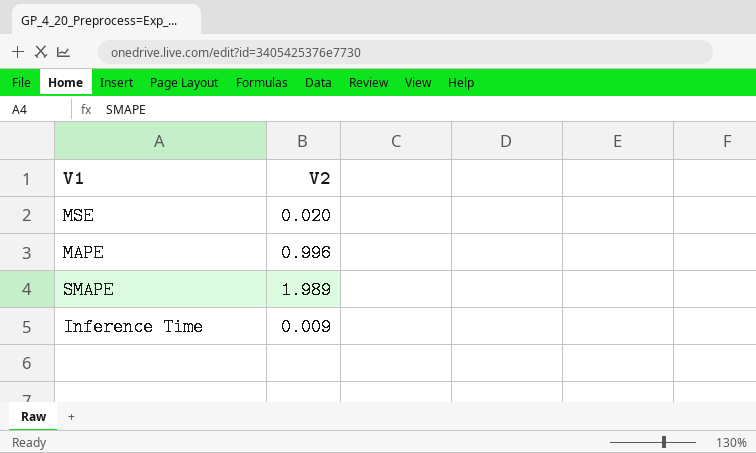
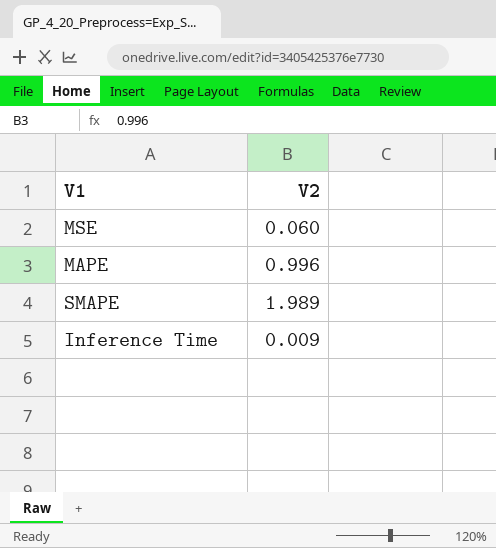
MSE | V2: 0.020 -> 0.060

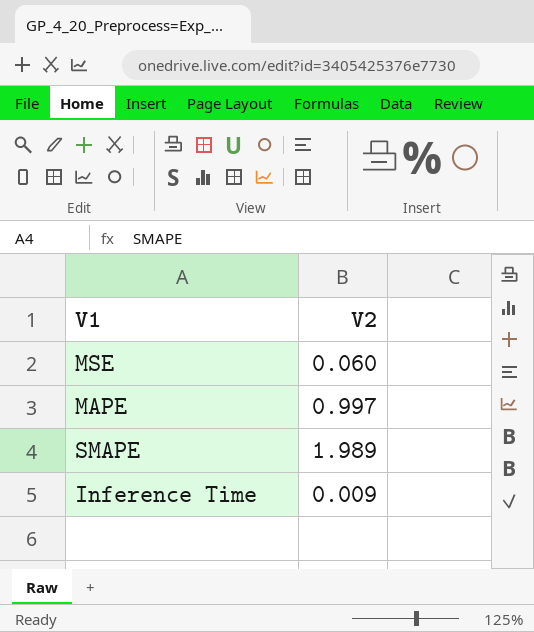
MAPE | V2: 0.996 -> 0.997

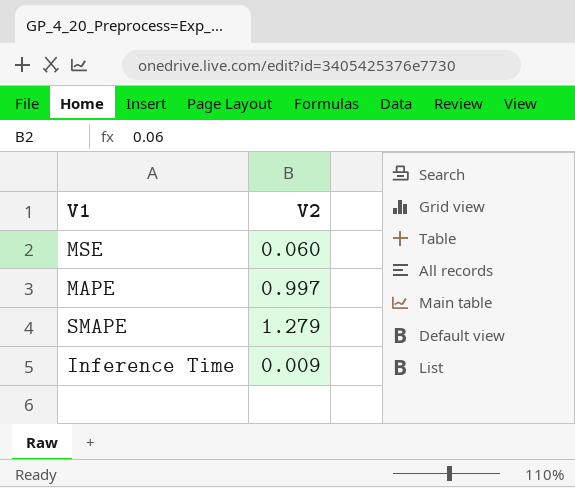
SMAPE | V2: 1.989 -> 1.279

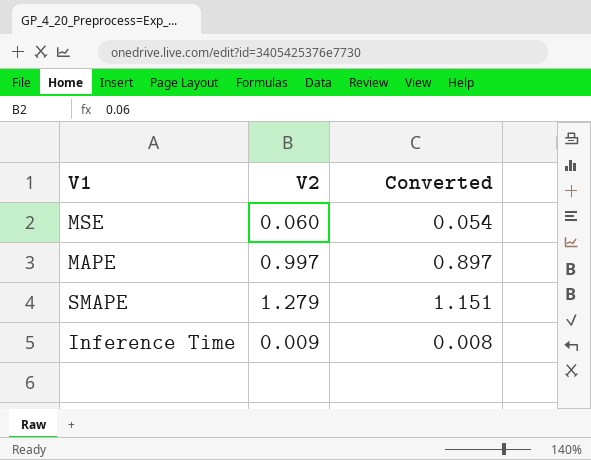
column Converted | formula: none -> [V2] * 0.9

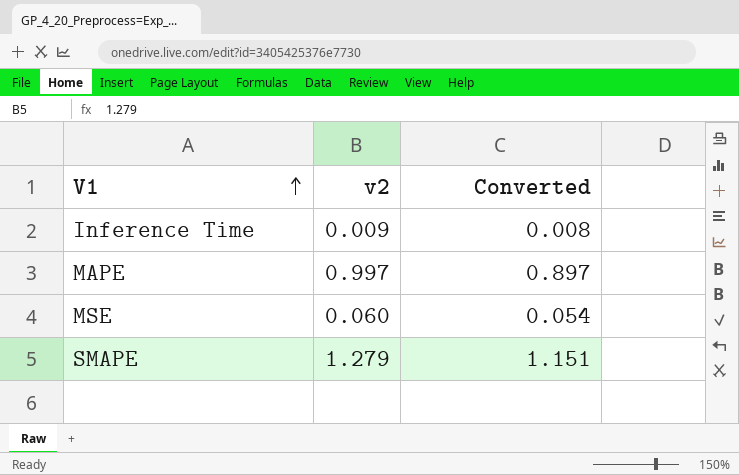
row order: none -> V1 ascending
column name: V2 -> v2

